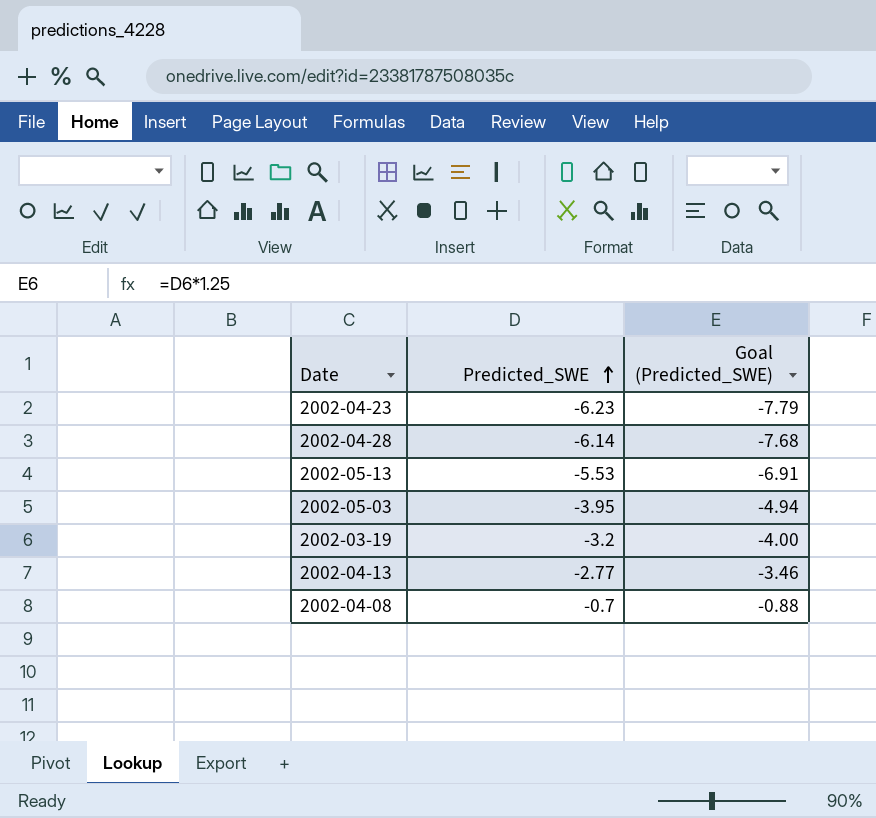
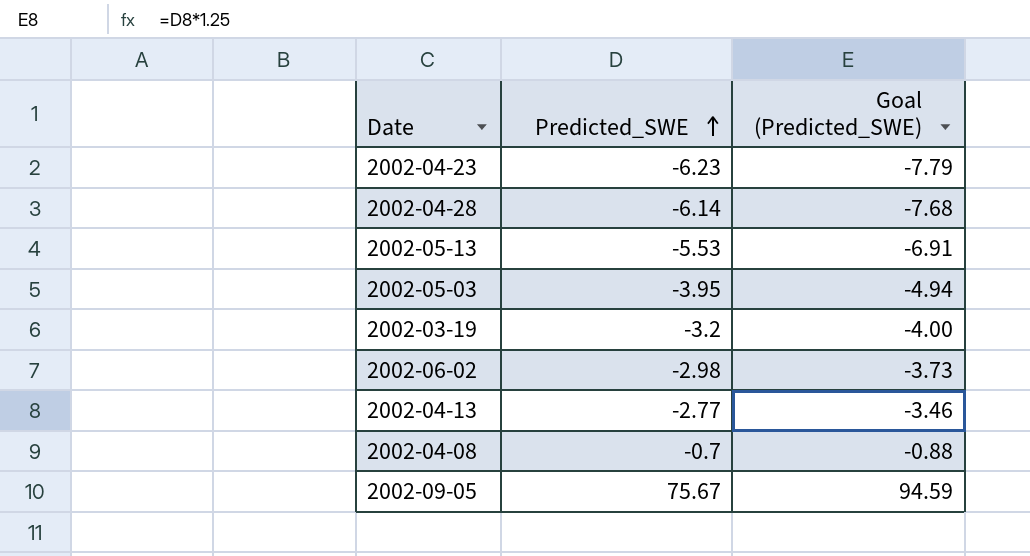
row 2002-06-02: none -> -2.98 | -3.73
row 2002-09-05: none -> 75.67 | 94.59

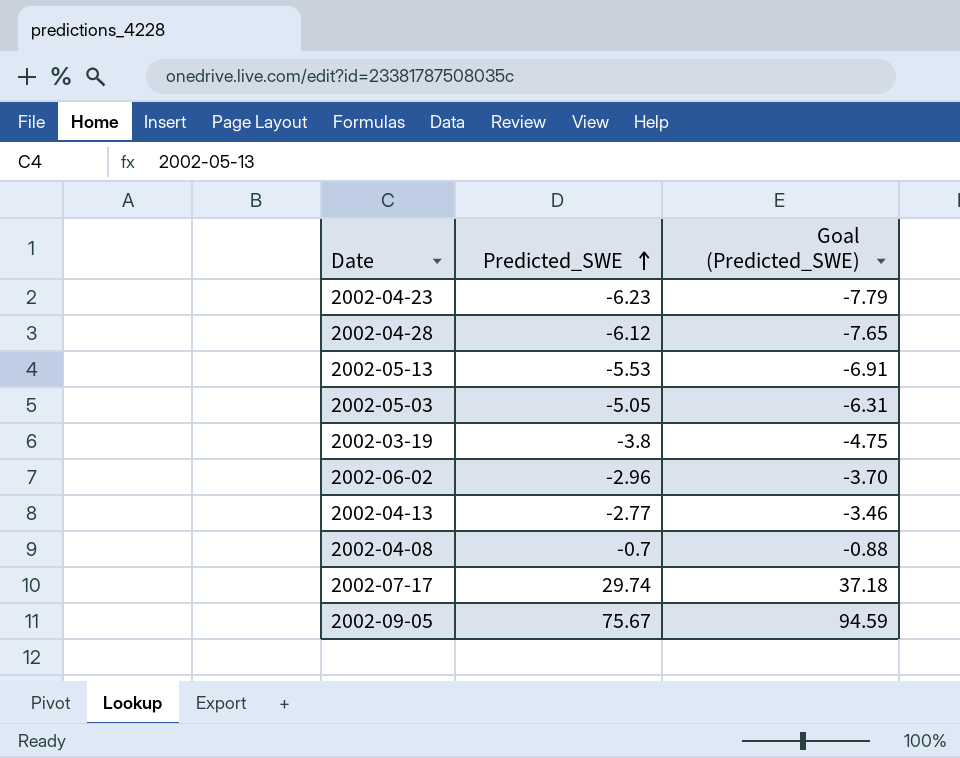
2002-04-28 | Predicted_SWE: -6.14 -> -6.12
2002-04-28 | Goal (Predicted_SWE): -7.68 -> -7.65
2002-05-03 | Predicted_SWE: -3.95 -> -5.05
2002-05-03 | Goal (Predicted_SWE): -4.94 -> -6.31
2002-03-19 | Predicted_SWE: -3.2 -> -3.8
2002-03-19 | Goal (Predicted_SWE): -4.00 -> -4.75
2002-06-02 | Predicted_SWE: -2.98 -> -2.96
2002-06-02 | Goal (Predicted_SWE): -3.73 -> -3.70
row 2002-07-17: none -> 29.74 | 37.18

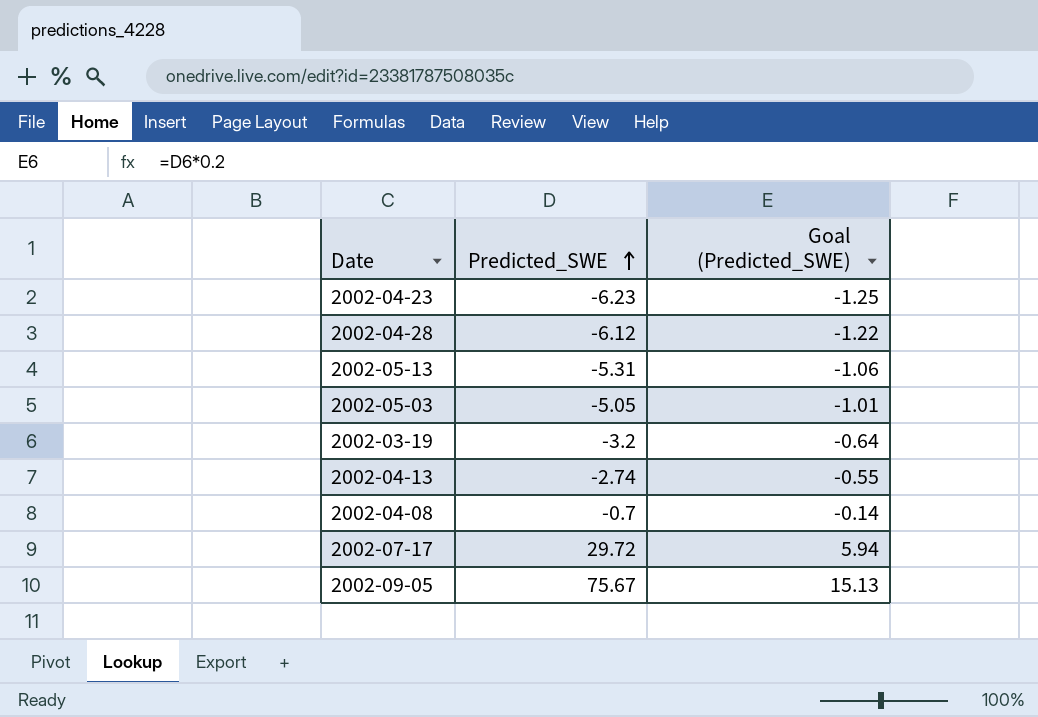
column Goal (Predicted_SWE) | formula: [Predicted_SWE] * 1.25 -> [Predicted_SWE] * 0.2
row 2002-06-02: -2.96 | -3.70 -> none
2002-05-13 | Predicted_SWE: -5.53 -> -5.31
2002-03-19 | Predicted_SWE: -3.8 -> -3.2
2002-04-13 | Predicted_SWE: -2.77 -> -2.74
2002-07-17 | Predicted_SWE: 29.74 -> 29.72

